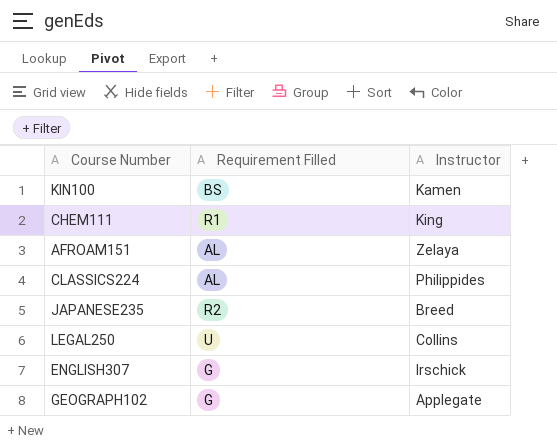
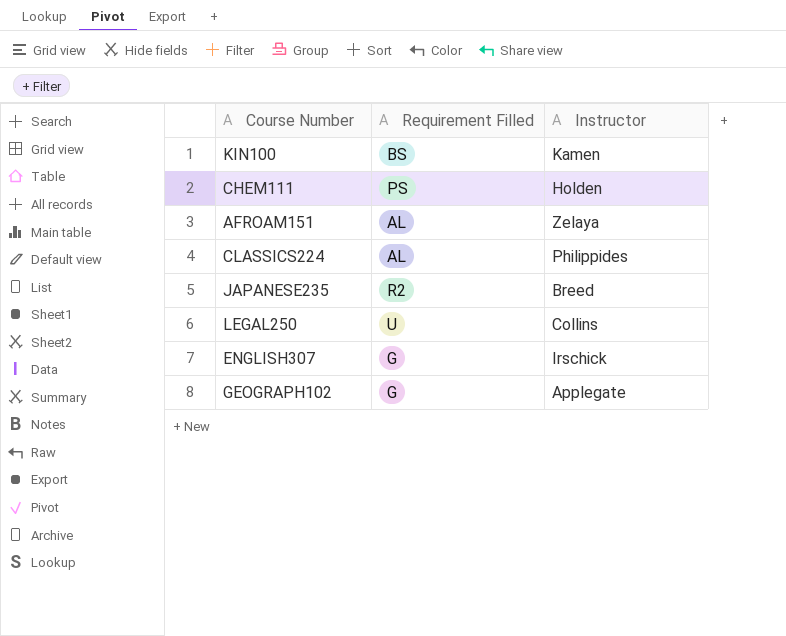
CHEM111 | Requirement Filled: R1 -> PS
CHEM111 | Instructor: King -> Holden

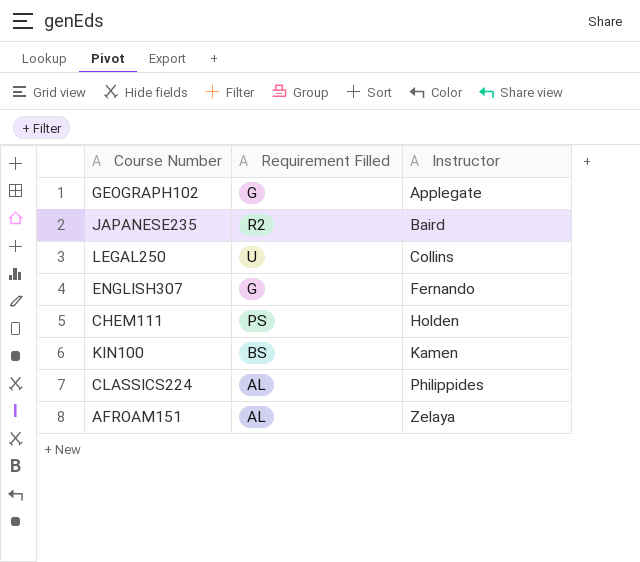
row order: none -> Instructor ascending
JAPANESE235 | Instructor: Breed -> Baird
ENGLISH307 | Instructor: Irschick -> Fernando

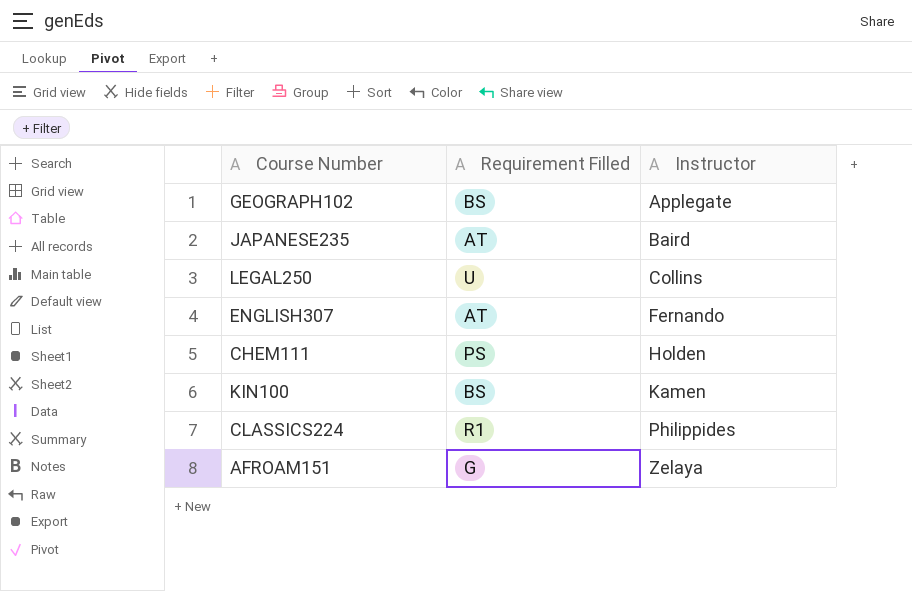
GEOGRAPH102 | Requirement Filled: G -> BS
JAPANESE235 | Requirement Filled: R2 -> AT
ENGLISH307 | Requirement Filled: G -> AT
CLASSICS224 | Requirement Filled: AL -> R1
AFROAM151 | Requirement Filled: AL -> G

